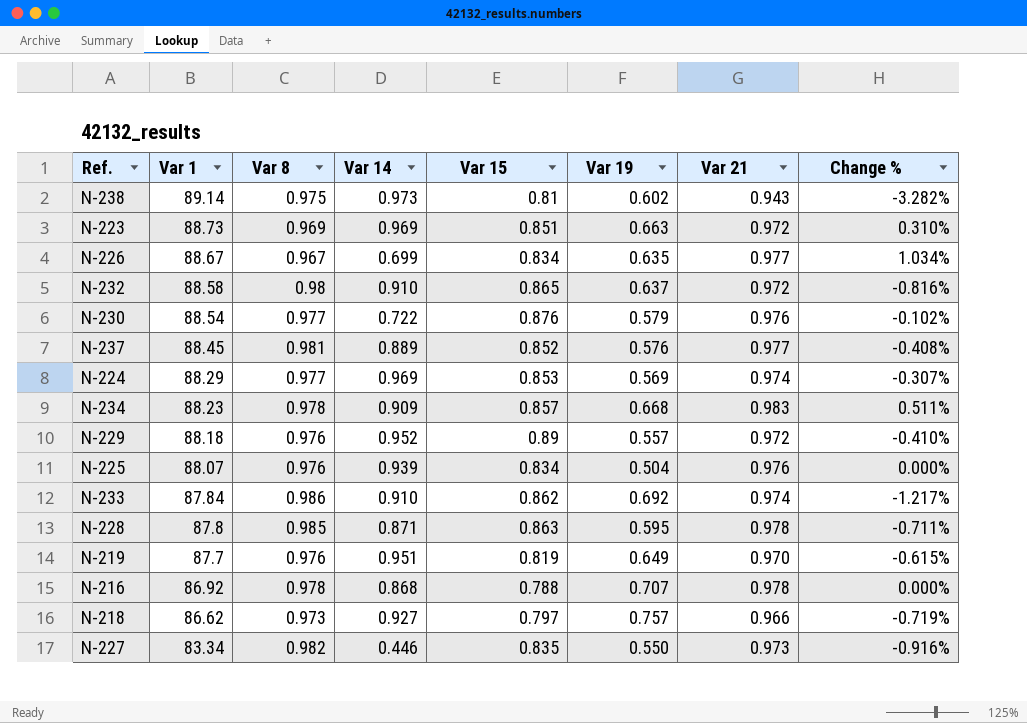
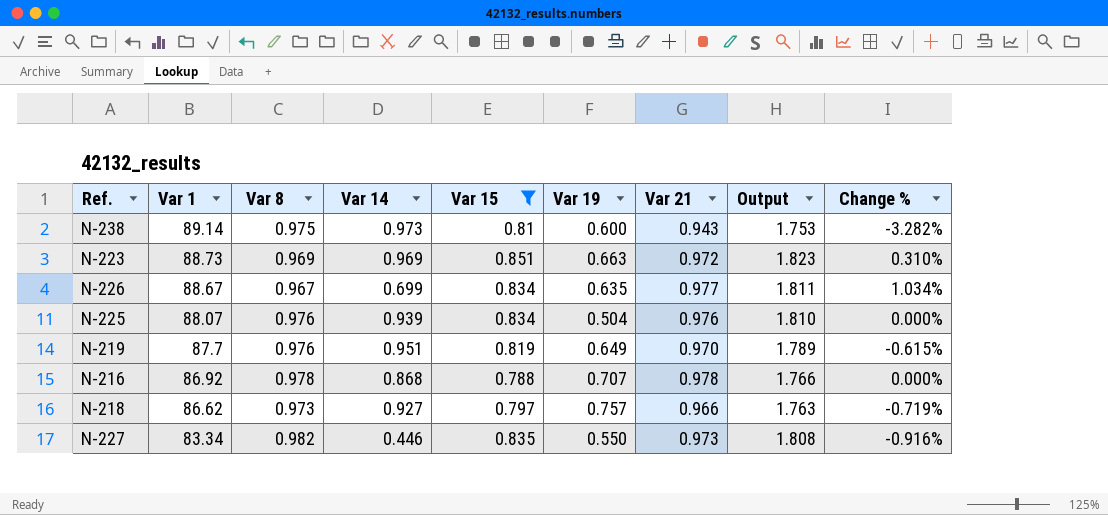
filter: none -> Var 15 <= 0.851
column Output | formula: none -> [Var 15] + [Var 21]
N-238 | Var 19: 0.602 -> 0.600

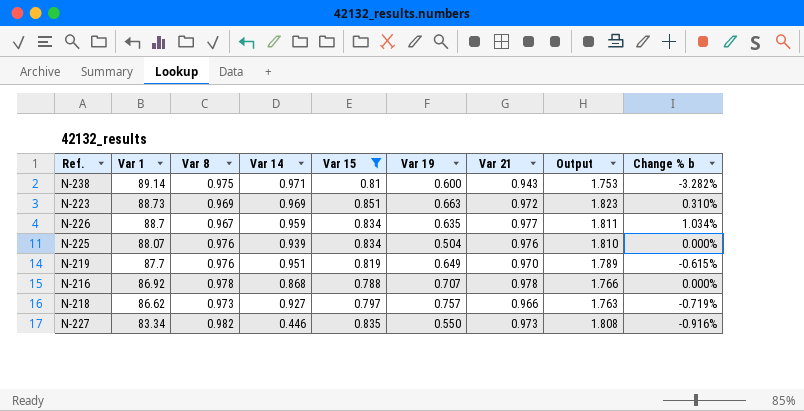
column name: Change % -> Change % b
N-238 | Var 14: 0.973 -> 0.971
N-226 | Var 1: 88.67 -> 88.7
N-226 | Var 14: 0.699 -> 0.959

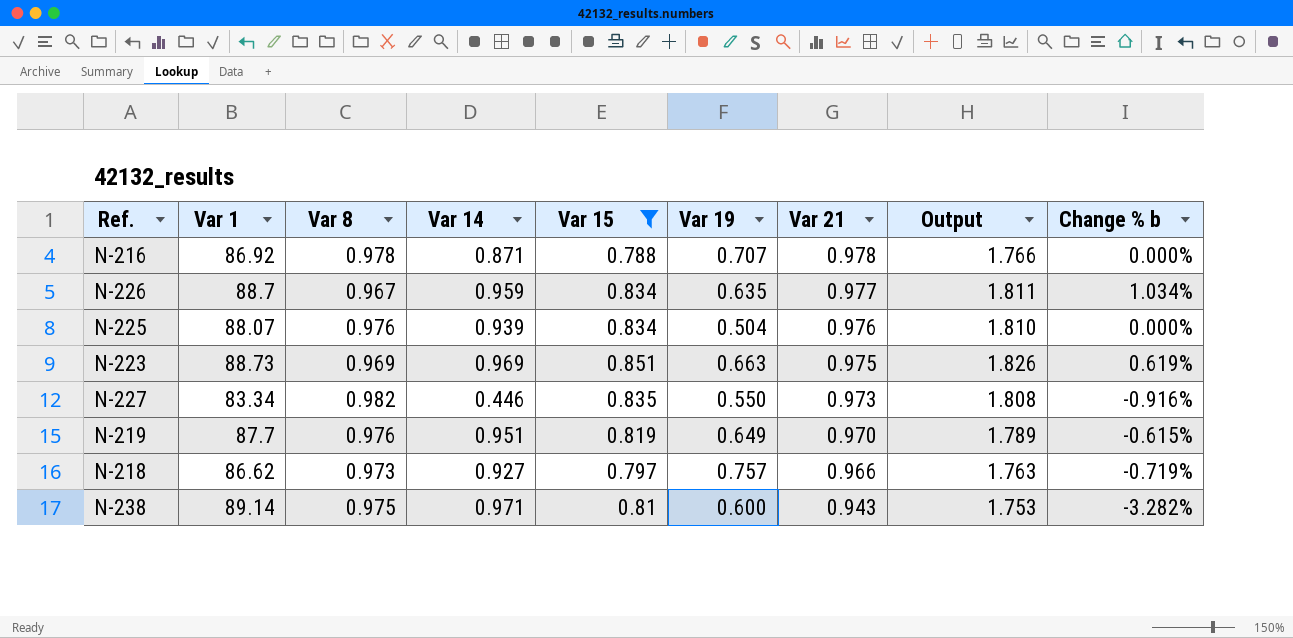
row order: Var 1 descending -> Var 21 descending
N-216 | Var 14: 0.868 -> 0.871
N-223 | Var 21: 0.972 -> 0.975
N-223 | Output: 1.823 -> 1.826
N-223 | Change % b: 0.310% -> 0.619%

